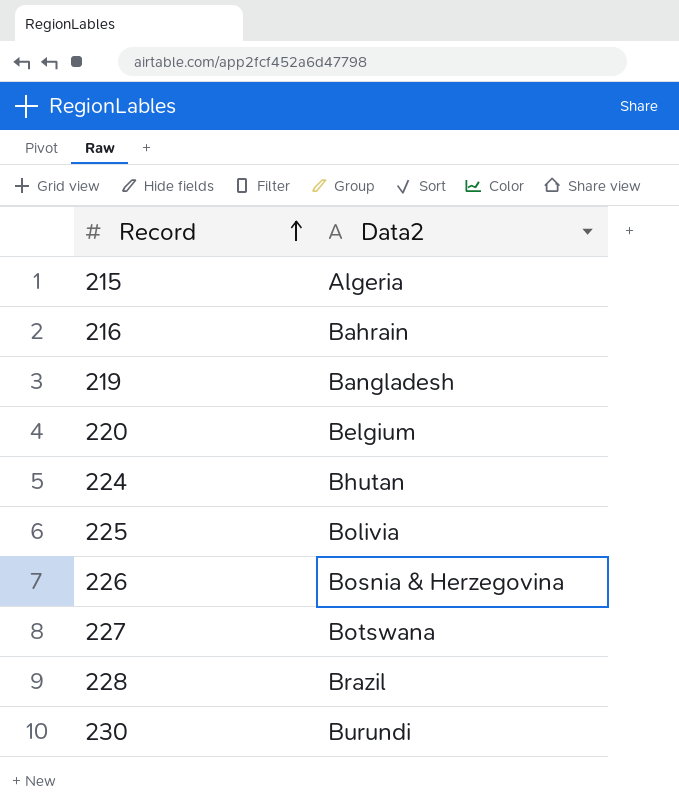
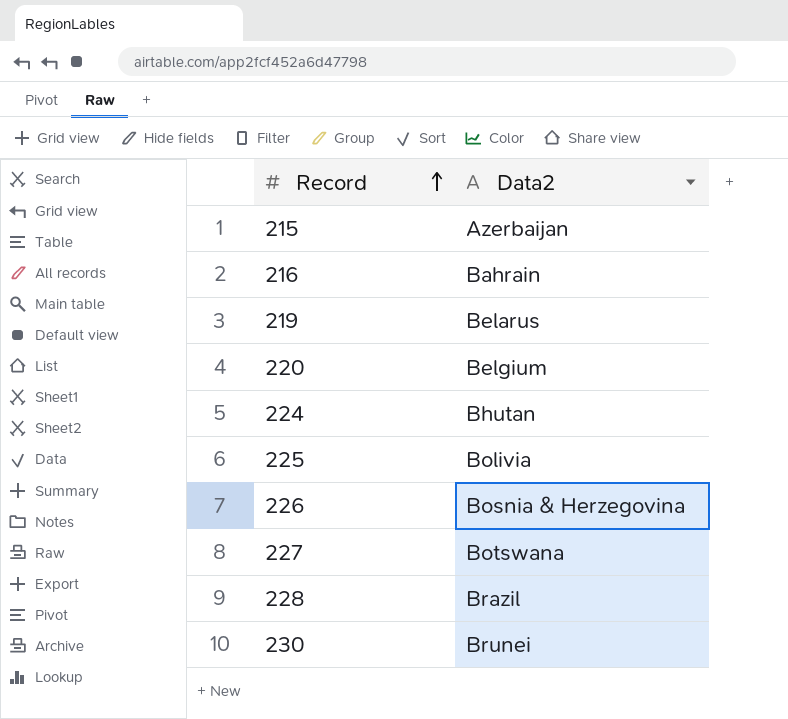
215 | Data2: Algeria -> Azerbaijan
219 | Data2: Bangladesh -> Belarus
230 | Data2: Burundi -> Brunei

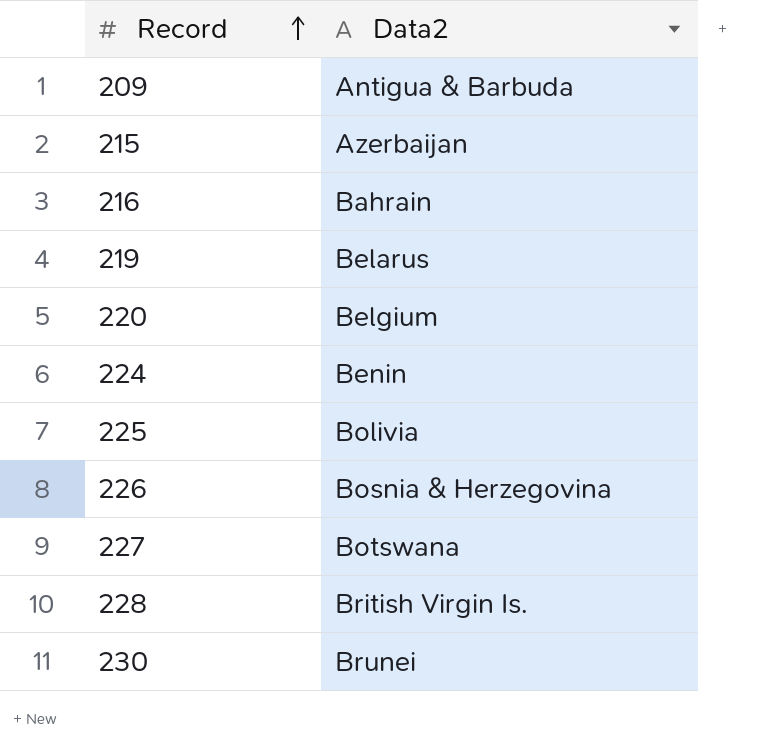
row 209: none -> Antigua & Barbuda
224 | Data2: Bhutan -> Benin
228 | Data2: Brazil -> British Virgin Is.

